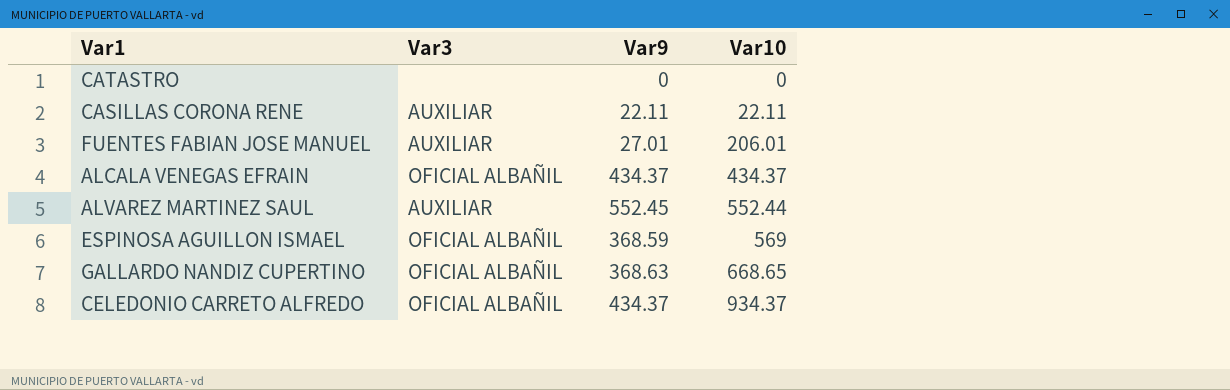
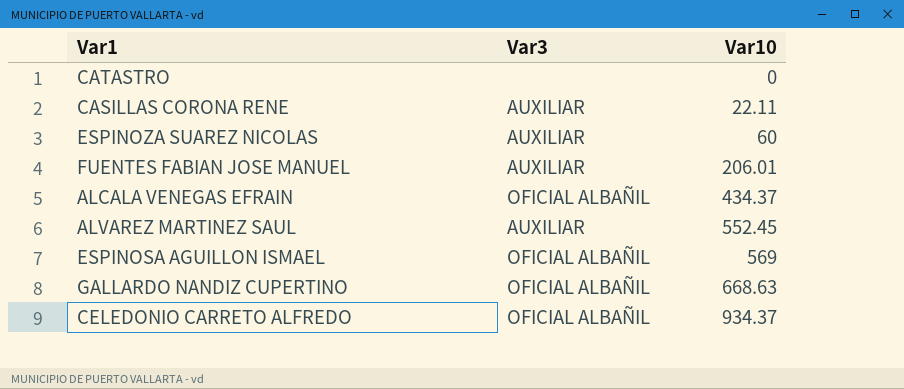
column Var9 | position: 3 -> none
row ESPINOZA SUAREZ NICOLAS: none -> AUXILIAR | 60
ALVAREZ MARTINEZ SAUL | Var10: 552.44 -> 552.45
GALLARDO NANDIZ CUPERTINO | Var10: 668.65 -> 668.63

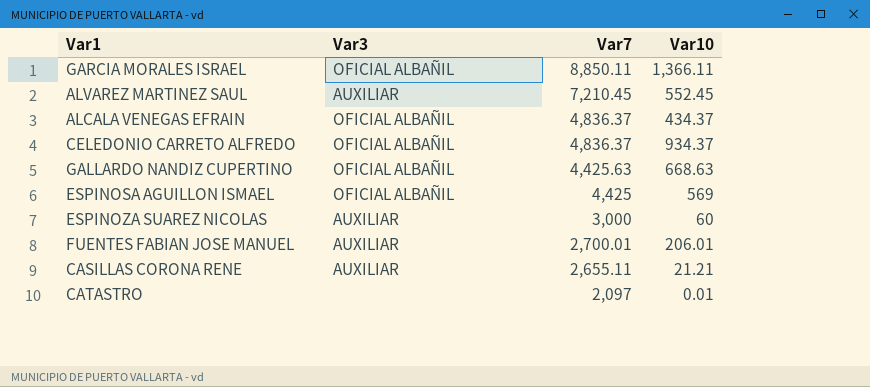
row order: Var10 ascending -> Var7 descending
column Var7 | position: none -> 3
row GARCIA MORALES ISRAEL: none -> OFICIAL ALBAÑIL | 8,850.11 | 1,366.11
CASILLAS CORONA RENE | Var10: 22.11 -> 21.21
CATASTRO | Var10: 0 -> 0.01

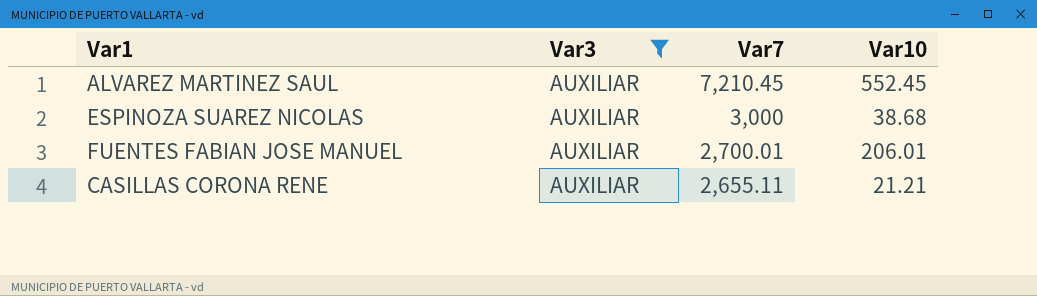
filter: none -> Var3 = AUXILIAR
ESPINOZA SUAREZ NICOLAS | Var10: 60 -> 38.68

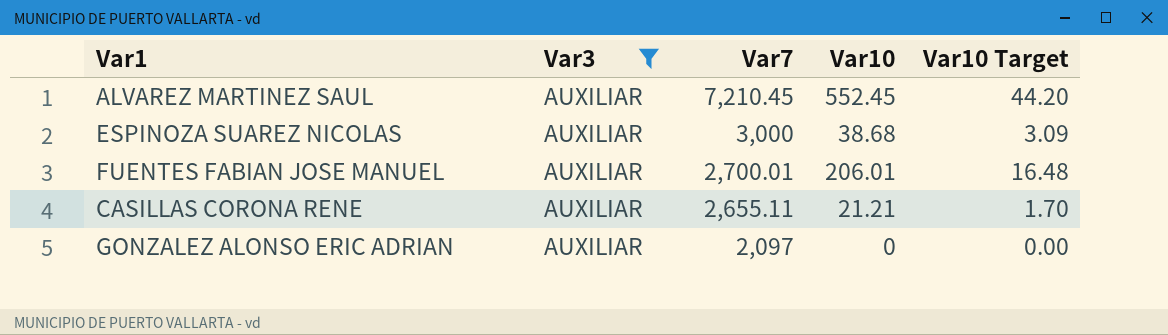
column Var10 Target | formula: none -> [Var10] * 0.08
row GONZALEZ ALONSO ERIC ADRIAN: none -> AUXILIAR | 2,097 | 0 | 0.00

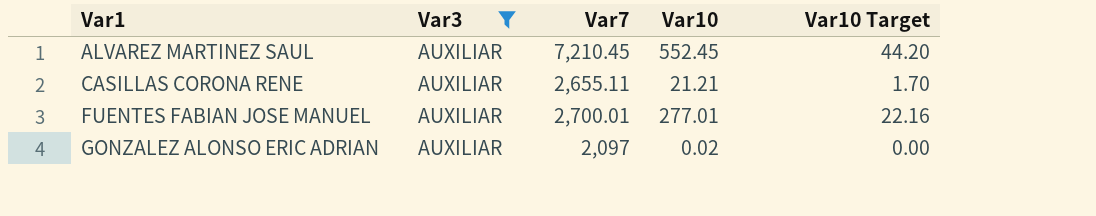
row order: Var7 descending -> Var1 ascending
row ESPINOZA SUAREZ NICOLAS: AUXILIAR | 3,000 | 38.68 | 3.09 -> none
FUENTES FABIAN JOSE MANUEL | Var10: 206.01 -> 277.01
FUENTES FABIAN JOSE MANUEL | Var10 Target: 16.48 -> 22.16
GONZALEZ ALONSO ERIC ADRIAN | Var10: 0 -> 0.02

